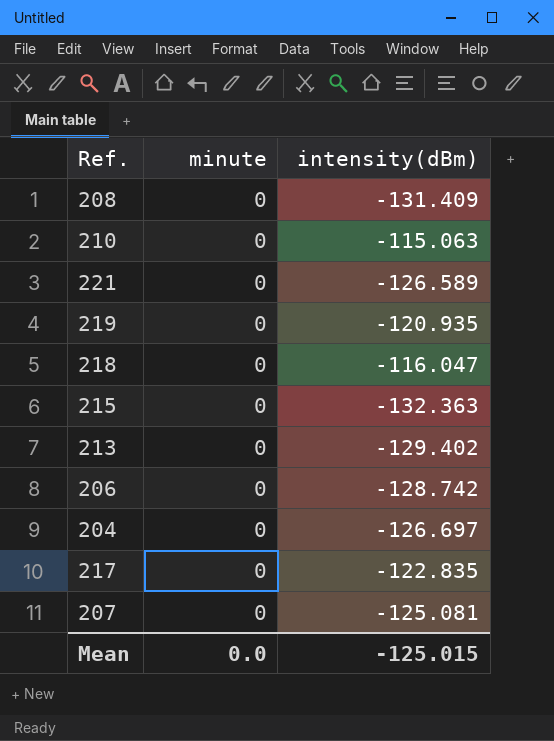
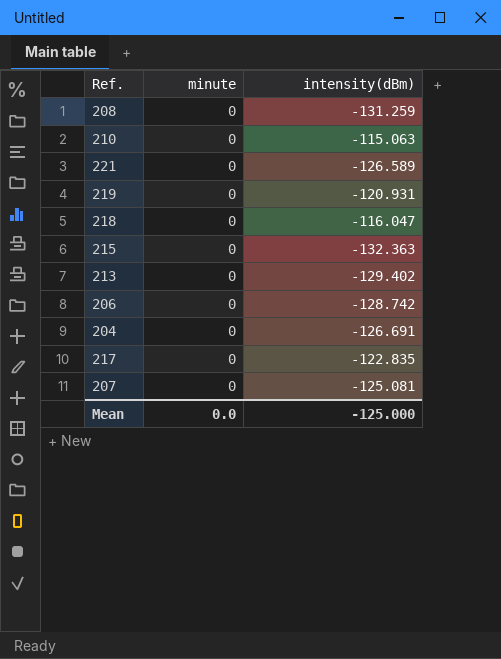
208 | intensity(dBm): -131.409 -> -131.259
219 | intensity(dBm): -120.935 -> -120.931
204 | intensity(dBm): -126.697 -> -126.691
Mean | intensity(dBm): -125.015 -> -125.000

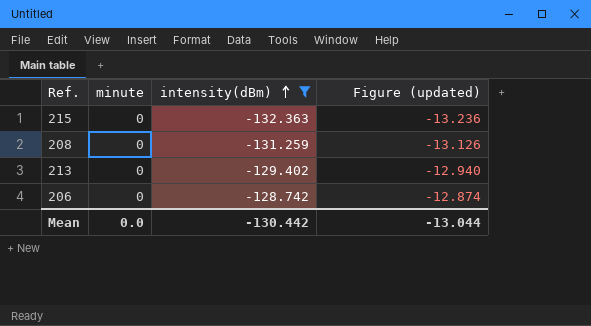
filter: none -> intensity(dBm) <= -128.742
row order: none -> intensity(dBm) ascending
column Figure (updated) | formula: none -> [intensity(dBm)] * 0.1
Mean | intensity(dBm): -125.000 -> -130.442

